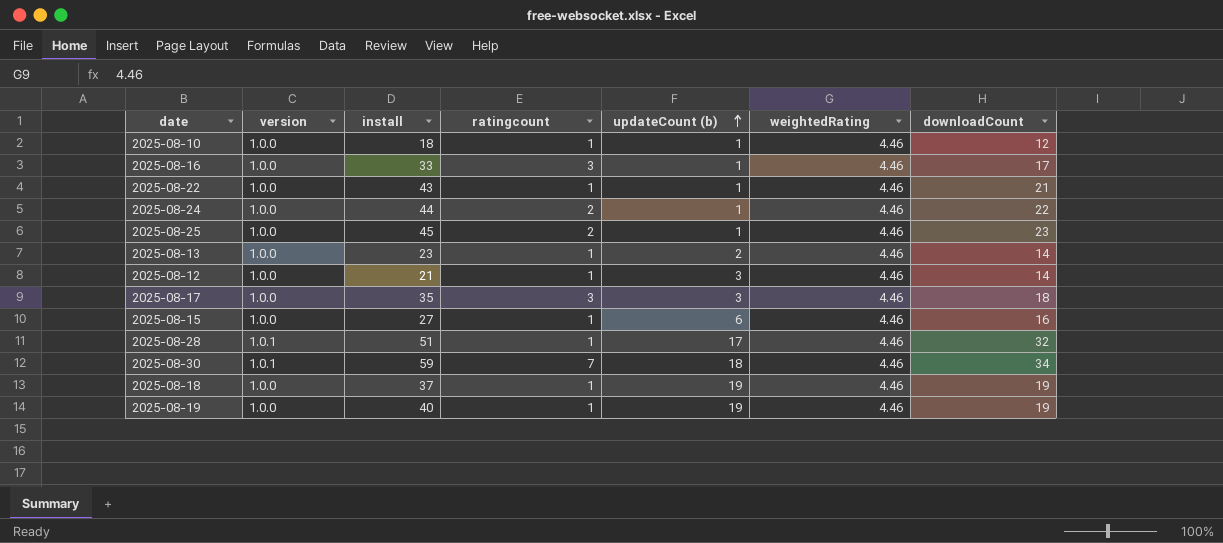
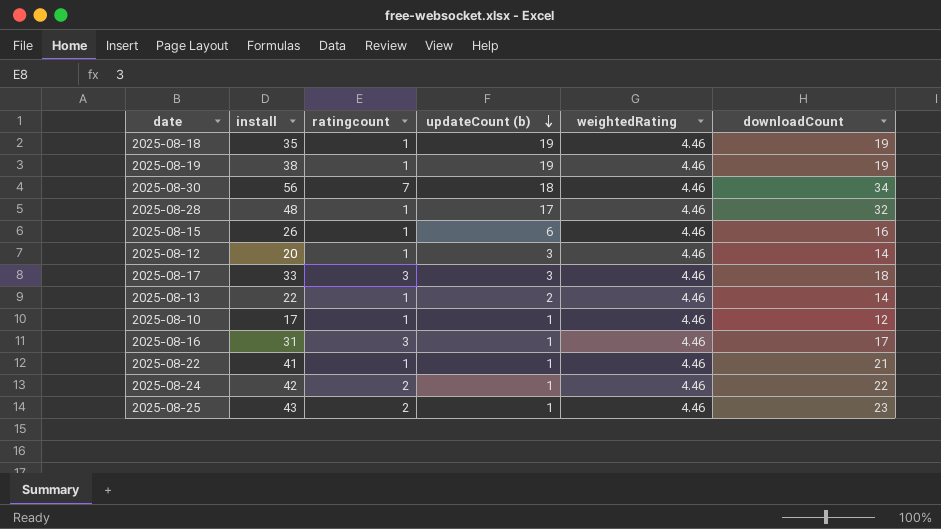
row order: updateCount (b) ascending -> updateCount (b) descending
column version | position: 2 -> none
2025-08-18 | install: 37 -> 35
2025-08-19 | install: 40 -> 38
2025-08-30 | install: 59 -> 56
2025-08-28 | install: 51 -> 48
2025-08-15 | install: 27 -> 26
2025-08-12 | install: 21 -> 20
2025-08-17 | install: 35 -> 33
2025-08-13 | install: 23 -> 22
2025-08-10 | install: 18 -> 17
2025-08-16 | install: 33 -> 31
2025-08-22 | install: 43 -> 41
2025-08-24 | install: 44 -> 42
2025-08-25 | install: 45 -> 43

